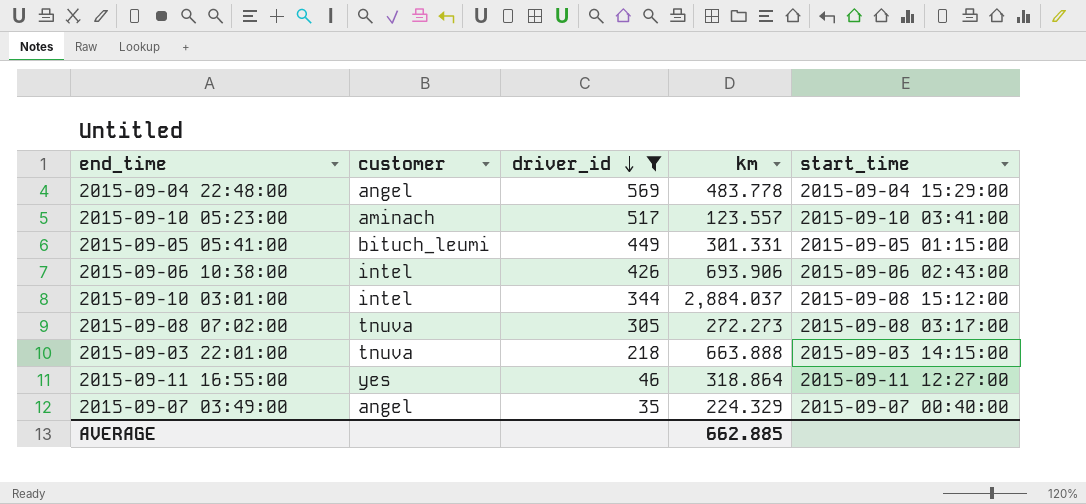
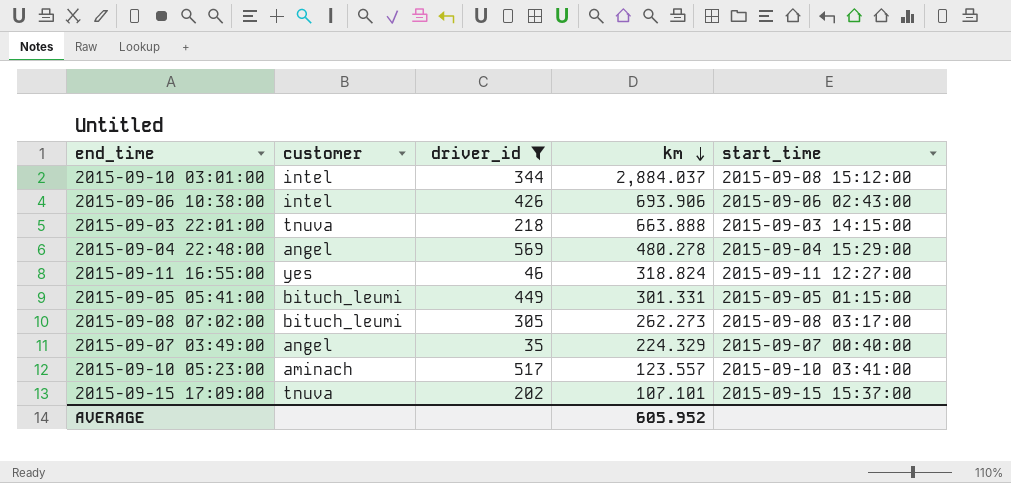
row order: driver_id descending -> km descending
2015-09-04 22:48:00 | km: 483.778 -> 480.278
2015-09-11 16:55:00 | km: 318.864 -> 318.824
2015-09-08 07:02:00 | customer: tnuva -> bituch_leumi
2015-09-08 07:02:00 | km: 272.273 -> 262.273
row 2015-09-15 17:09:00: none -> tnuva | 202 | 107.101 | 2015-09-15 15:37:00
AVERAGE | km: 662.885 -> 605.952

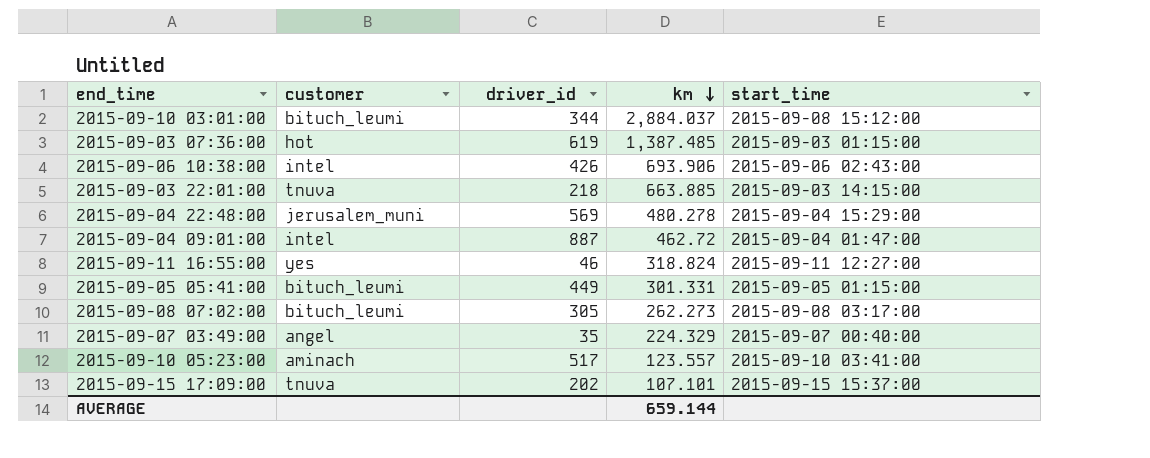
filter: driver_id <= 569 -> none
2015-09-10 03:01:00 | customer: intel -> bituch_leumi
2015-09-03 22:01:00 | km: 663.888 -> 663.885
2015-09-04 22:48:00 | customer: angel -> jerusalem_muni
AVERAGE | km: 605.952 -> 659.144

